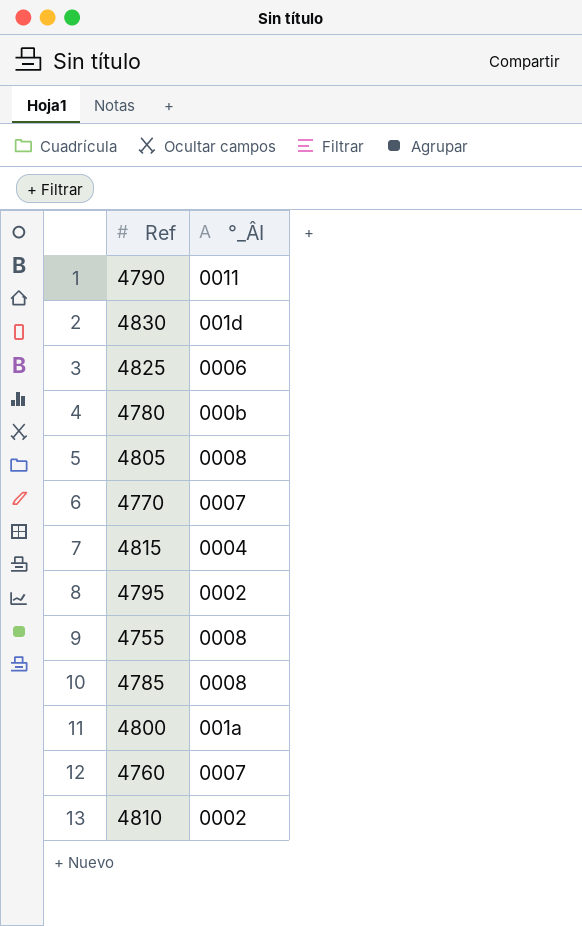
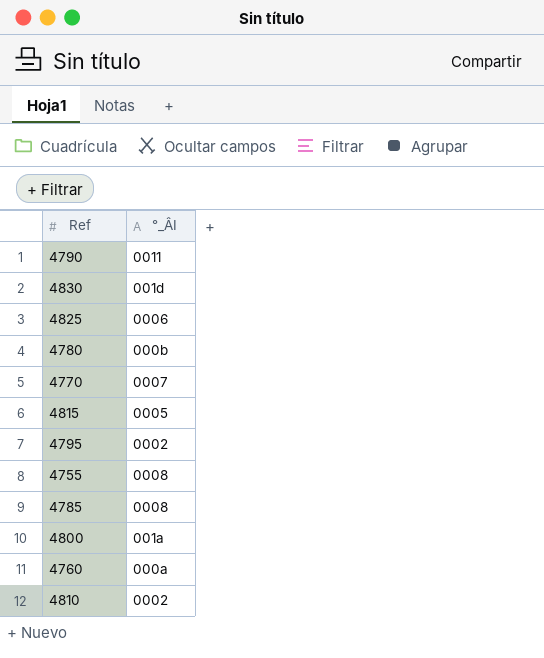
row 4805: 0008 -> none
4815 | °_ÂI: 0004 -> 0005
4760 | °_ÂI: 0007 -> 000a

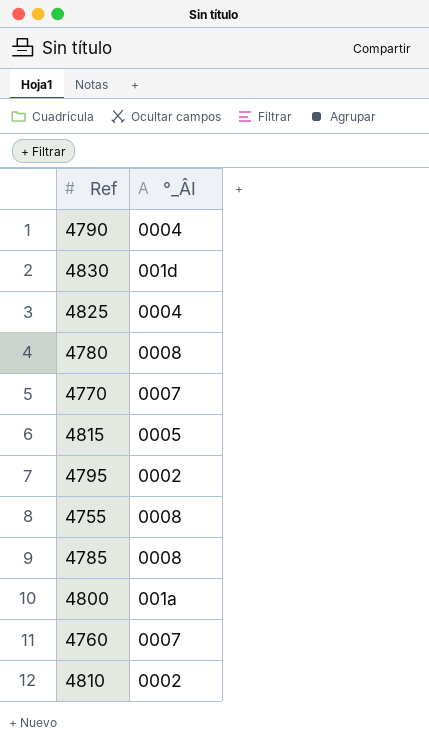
4790 | °_ÂI: 0011 -> 0004
4825 | °_ÂI: 0006 -> 0004
4780 | °_ÂI: 000b -> 0008
4760 | °_ÂI: 000a -> 0007

